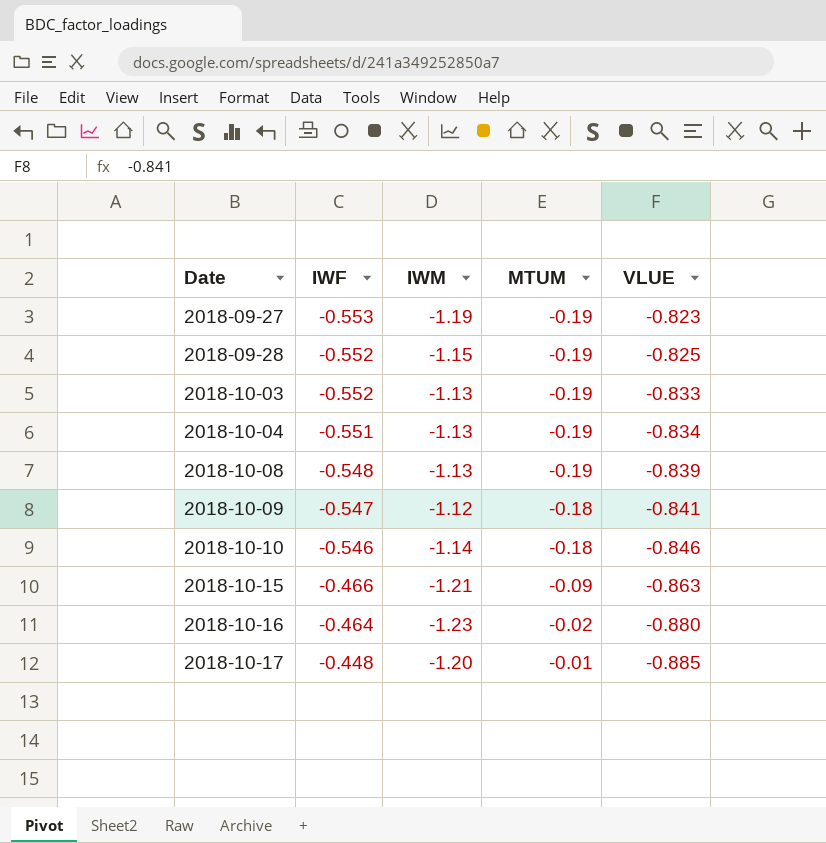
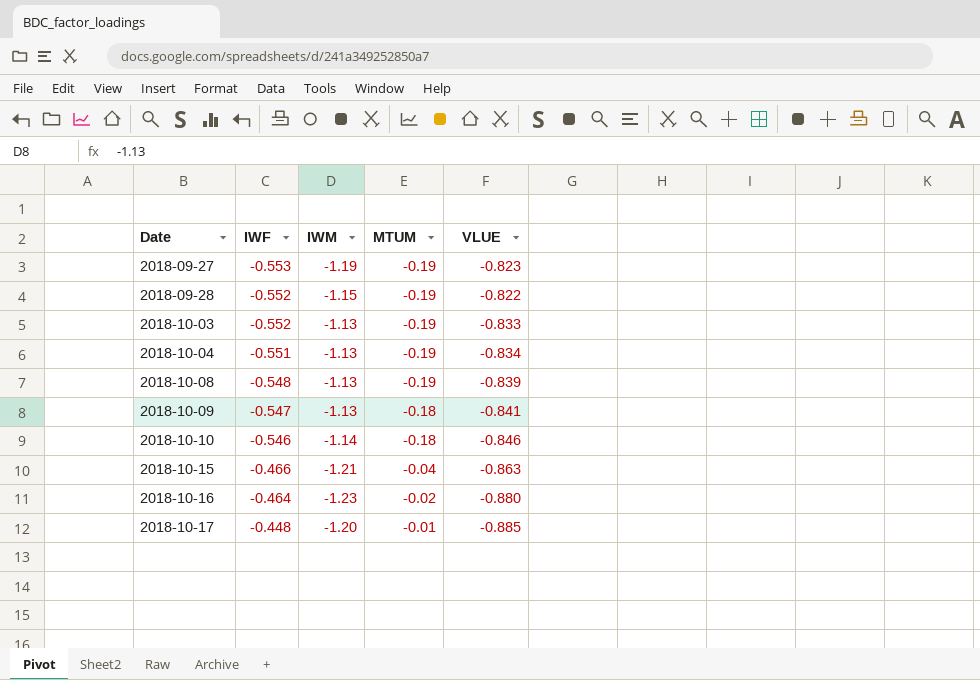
2018-09-28 | VLUE: -0.825 -> -0.822
2018-10-09 | IWM: -1.12 -> -1.13
2018-10-15 | MTUM: -0.09 -> -0.04

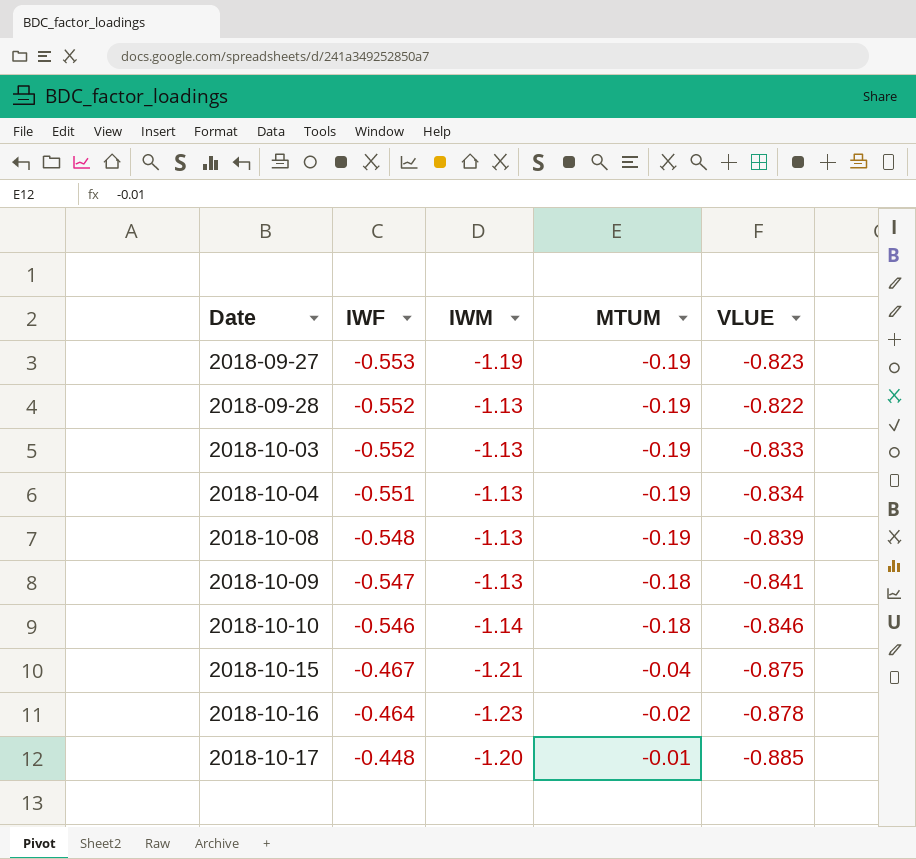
2018-09-28 | IWM: -1.15 -> -1.13
2018-10-15 | IWF: -0.466 -> -0.467
2018-10-15 | VLUE: -0.863 -> -0.875
2018-10-16 | VLUE: -0.880 -> -0.878

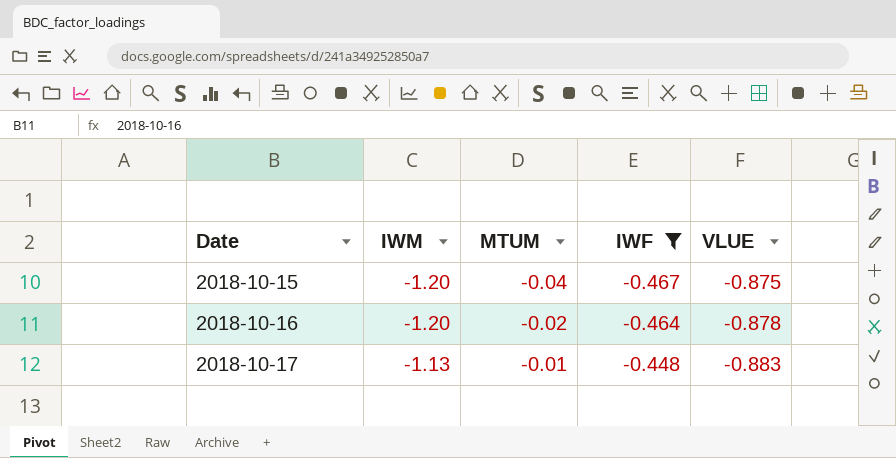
filter: none -> IWF >= -0.467
column IWF | position: 2 -> 4
2018-10-15 | IWM: -1.21 -> -1.20
2018-10-16 | IWM: -1.23 -> -1.20
2018-10-17 | IWM: -1.20 -> -1.13
2018-10-17 | VLUE: -0.885 -> -0.883

